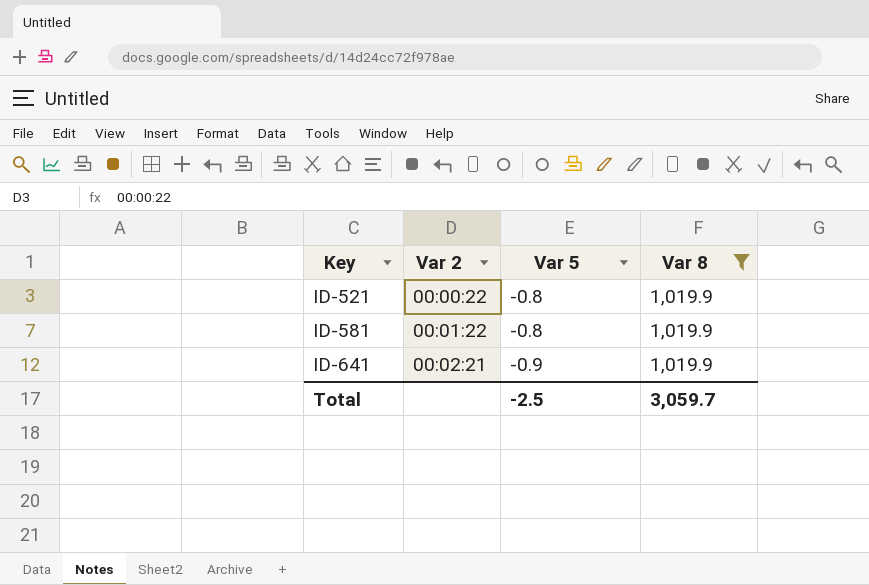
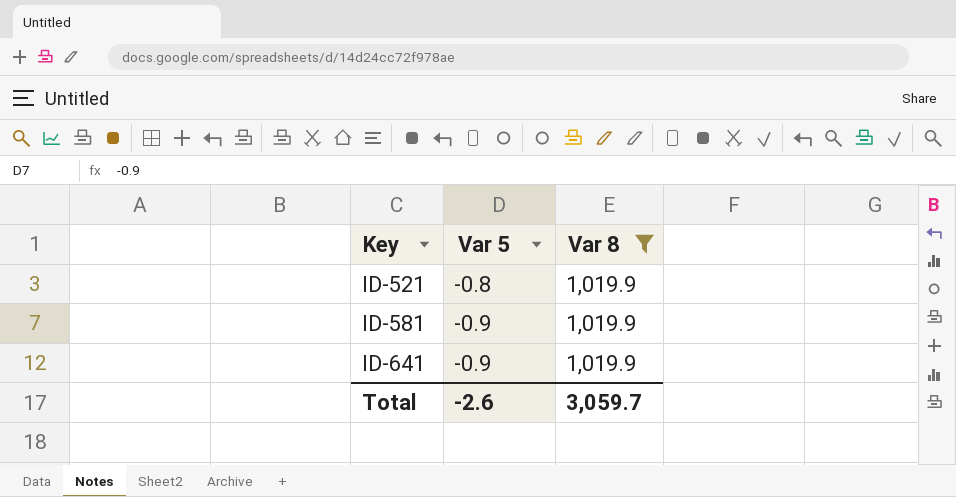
column Var 2 | position: 2 -> none
ID-581 | Var 5: -0.8 -> -0.9
Total | Var 5: -2.5 -> -2.6

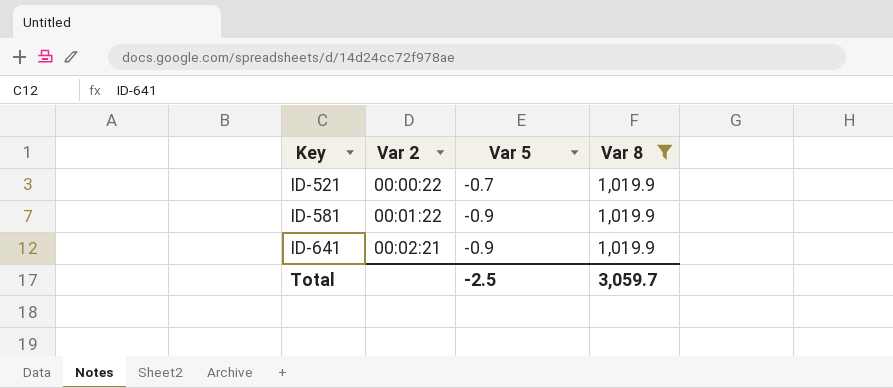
column Var 2 | position: none -> 2
ID-521 | Var 5: -0.8 -> -0.7
Total | Var 5: -2.6 -> -2.5

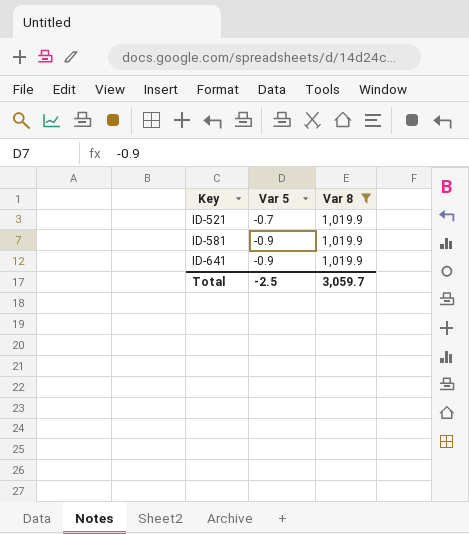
column Var 2 | position: 2 -> none

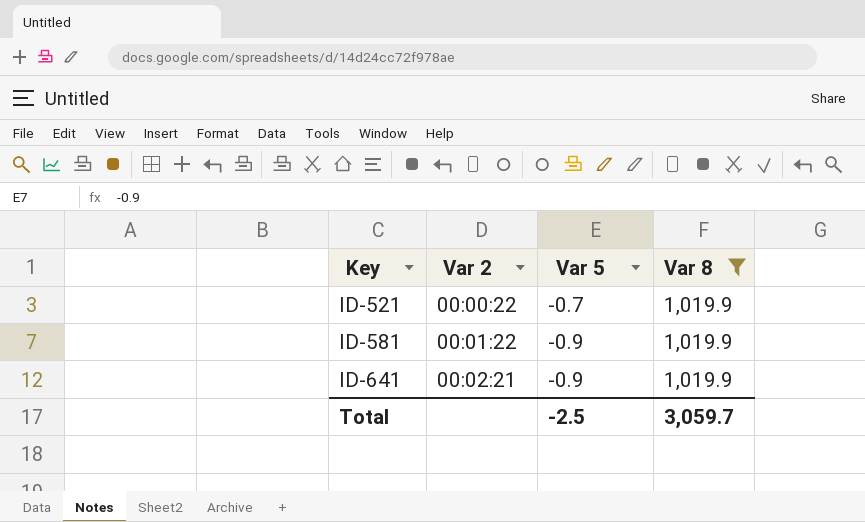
column Var 2 | position: none -> 2

